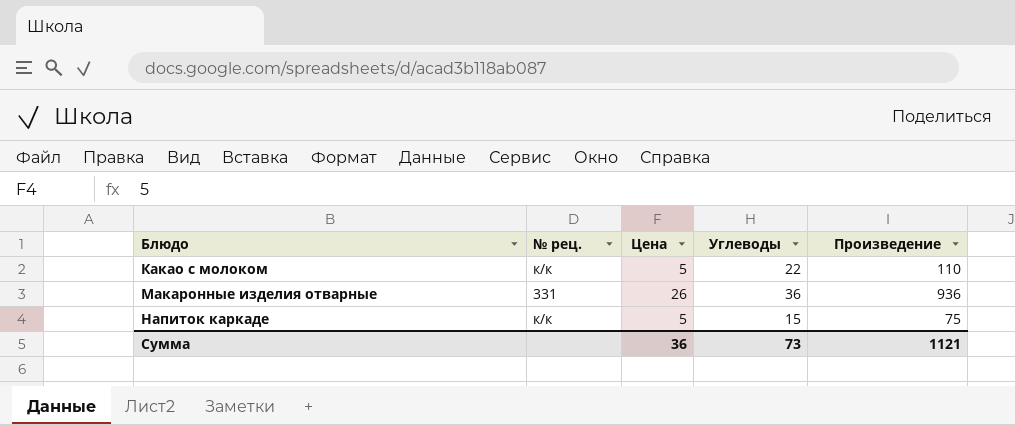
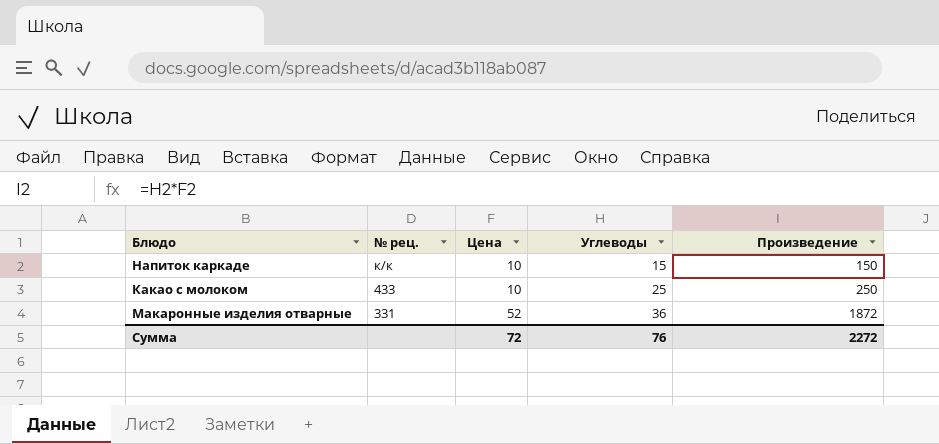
row order: Блюдо ascending -> № рец. descending
Напиток каркаде | Цена: 5 -> 10
Напиток каркаде | Произведение: 75 -> 150
Какао с молоком | № рец.: к/к -> 433
Какао с молоком | Цена: 5 -> 10
Какао с молоком | Углеводы: 22 -> 25
Какао с молоком | Произведение: 110 -> 250
Макаронные изделия отварные | Цена: 26 -> 52
Макаронные изделия отварные | Произведение: 936 -> 1872
Сумма | Цена: 36 -> 72
Сумма | Углеводы: 73 -> 76
Сумма | Произведение: 1121 -> 2272

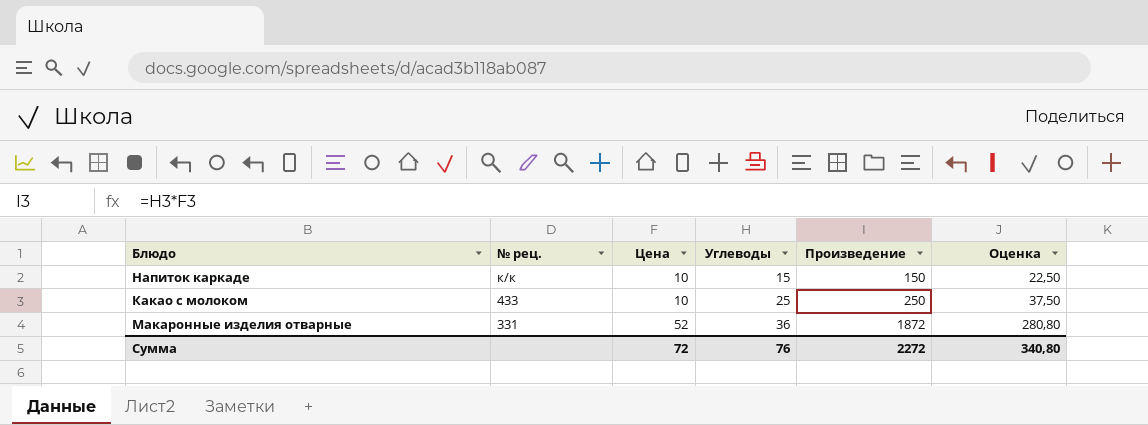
column Оценка | formula: none -> [Произведение] * 0,15

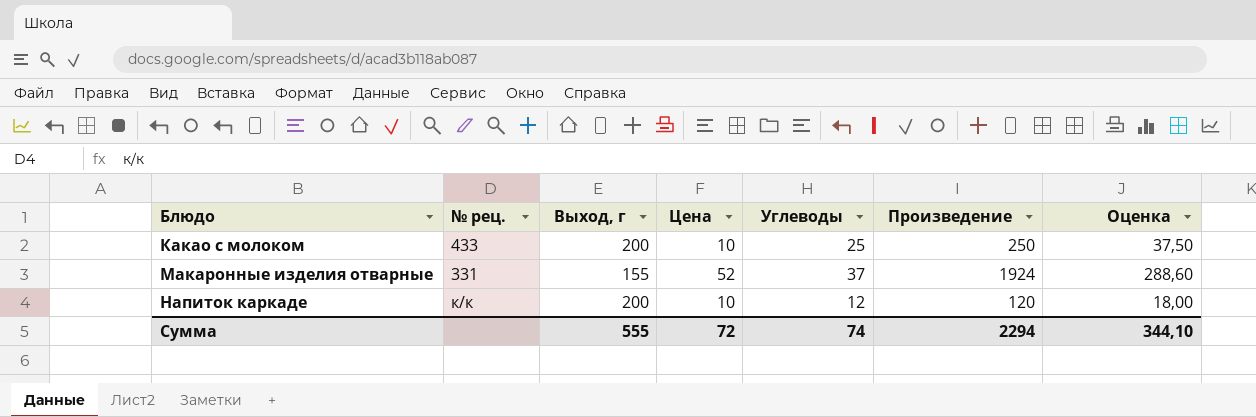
row order: № рец. descending -> Блюдо ascending
column Выход, г | position: none -> 3
Макаронные изделия отварные | Углеводы: 36 -> 37
Макаронные изделия отварные | Произведение: 1872 -> 1924
Макаронные изделия отварные | Оценка: 280,80 -> 288,60
Напиток каркаде | Углеводы: 15 -> 12
Напиток каркаде | Произведение: 150 -> 120
Напиток каркаде | Оценка: 22,50 -> 18,00
Сумма | Углеводы: 76 -> 74
Сумма | Произведение: 2272 -> 2294
Сумма | Оценка: 340,80 -> 344,10

